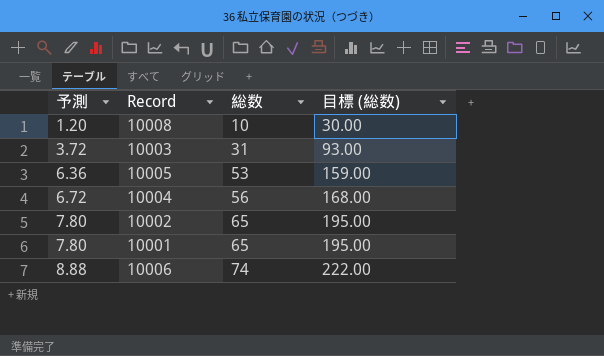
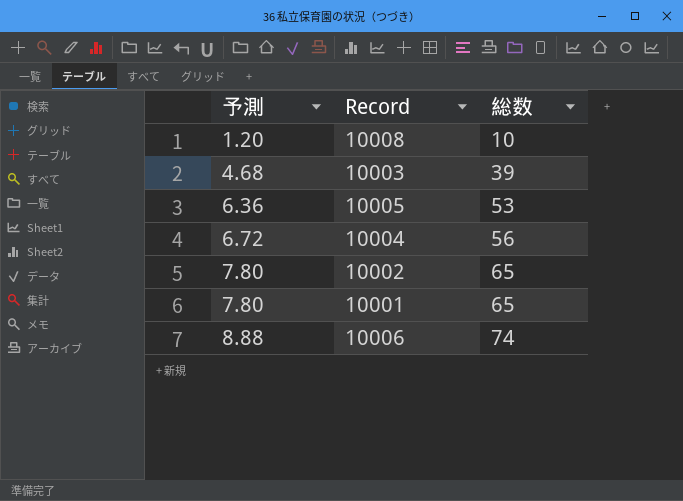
column 目標 (総数) | formula: [総数] * 3 -> none
10003 | 予測: 3.72 -> 4.68
10003 | 総数: 31 -> 39

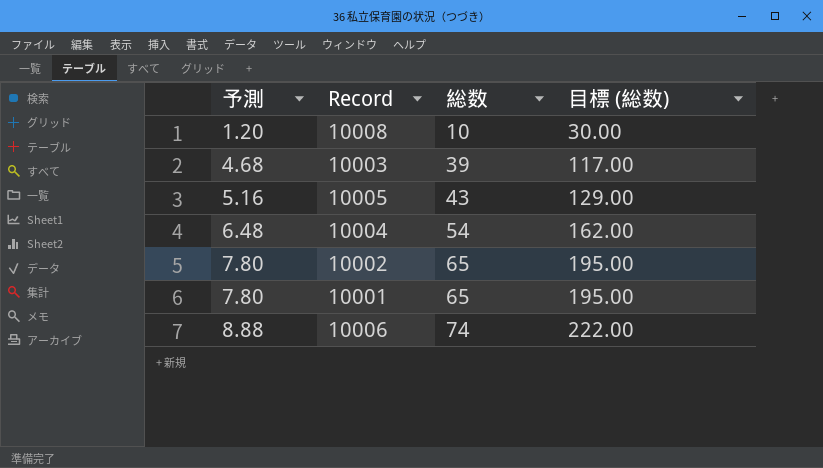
column 目標 (総数) | formula: none -> [総数] * 3
10005 | 予測: 6.36 -> 5.16
10005 | 総数: 53 -> 43
10004 | 予測: 6.72 -> 6.48
10004 | 総数: 56 -> 54

